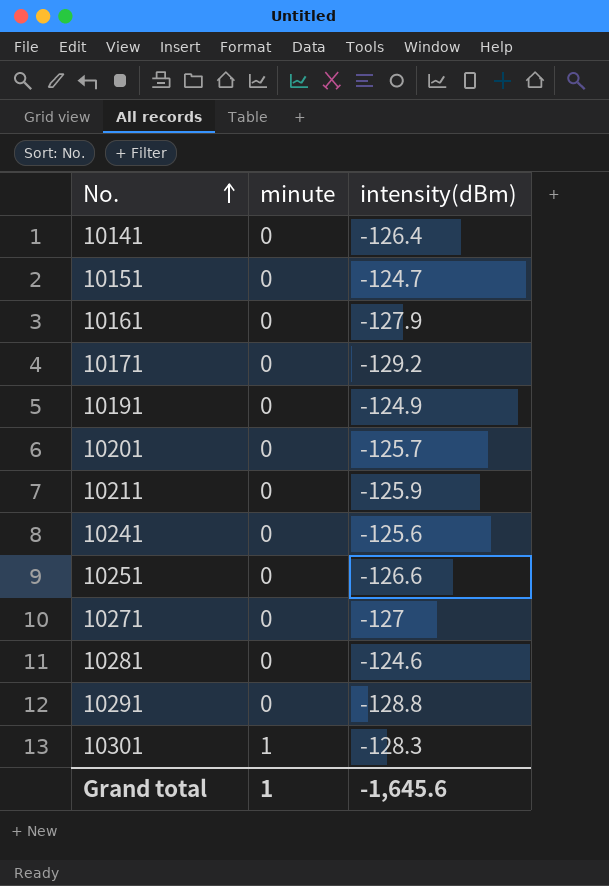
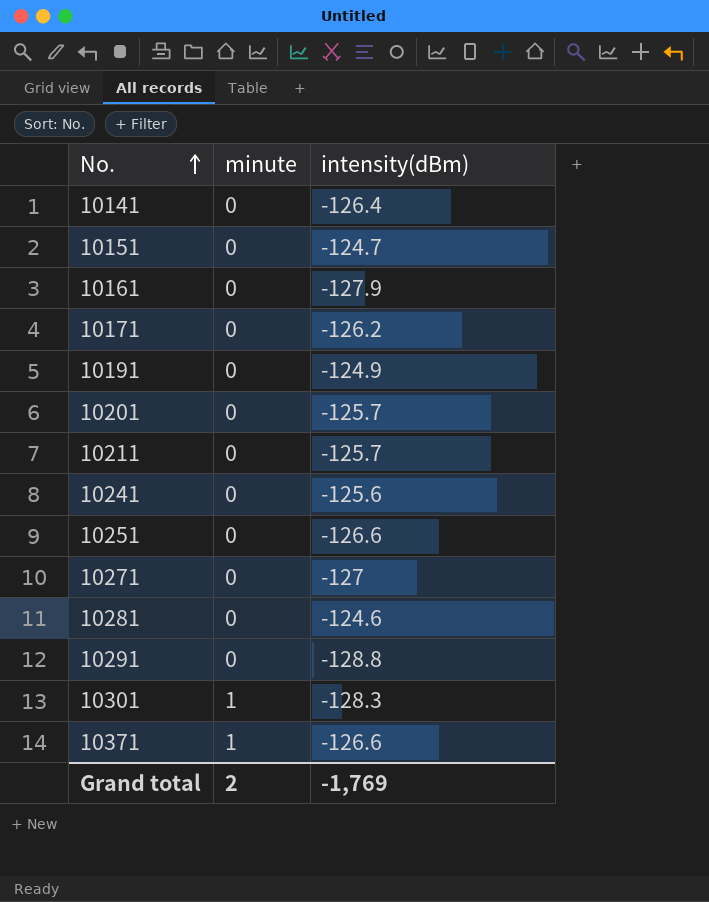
10171 | intensity(dBm): -129.2 -> -126.2
10211 | intensity(dBm): -125.9 -> -125.7
row 10371: none -> 1 | -126.6
Grand total | minute: 1 -> 2
Grand total | intensity(dBm): -1,645.6 -> -1,769

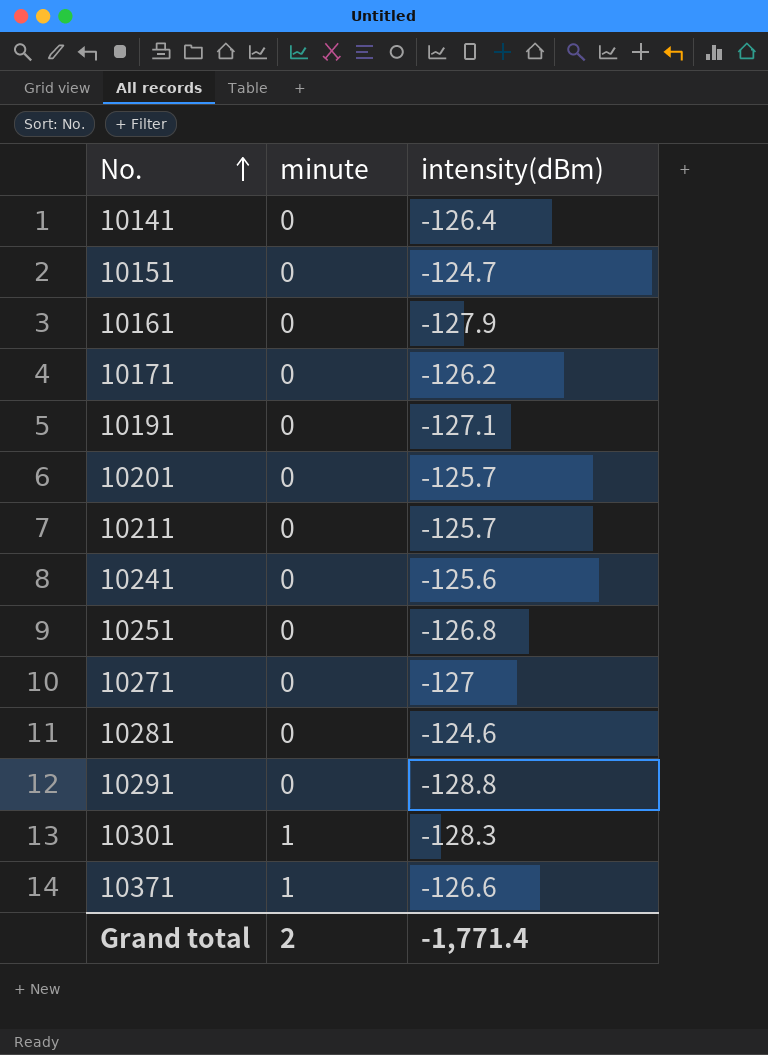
10191 | intensity(dBm): -124.9 -> -127.1
10251 | intensity(dBm): -126.6 -> -126.8
Grand total | intensity(dBm): -1,769 -> -1,771.4

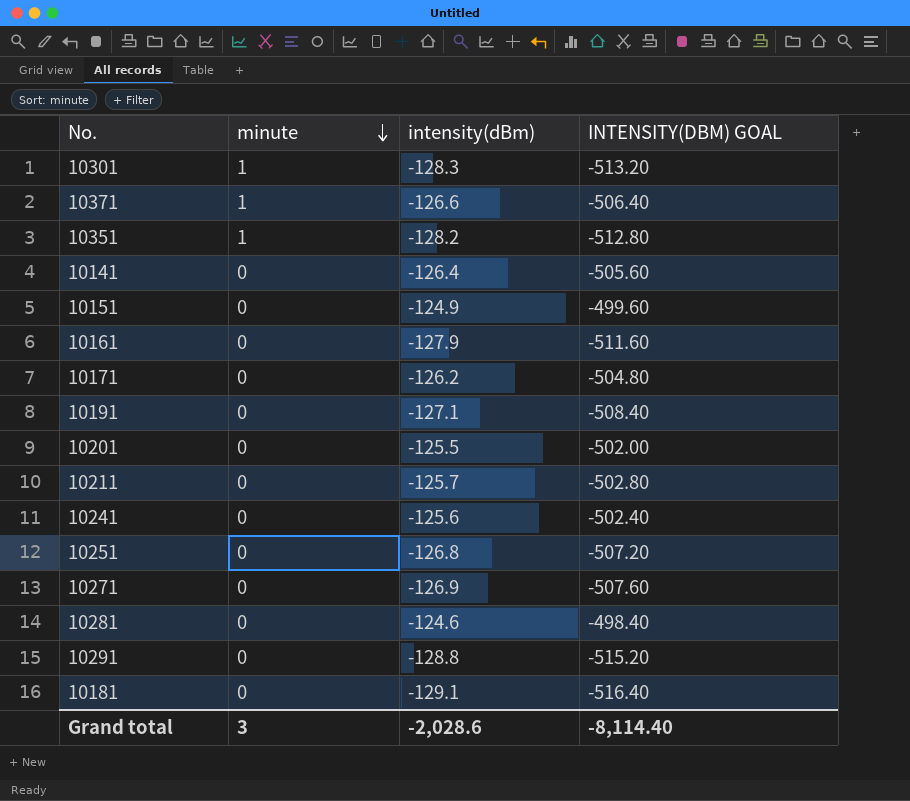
row order: No. ascending -> minute descending
column INTENSITY(DBM) GOAL | formula: none -> [intensity(dBm)] * 4
row 10351: none -> 1 | -128.2 | -512.80
10151 | intensity(dBm): -124.7 -> -124.9
10201 | intensity(dBm): -125.7 -> -125.5
10271 | intensity(dBm): -127 -> -126.9
row 10181: none -> 0 | -129.1 | -516.40
Grand total | minute: 2 -> 3
Grand total | intensity(dBm): -1,771.4 -> -2,028.6

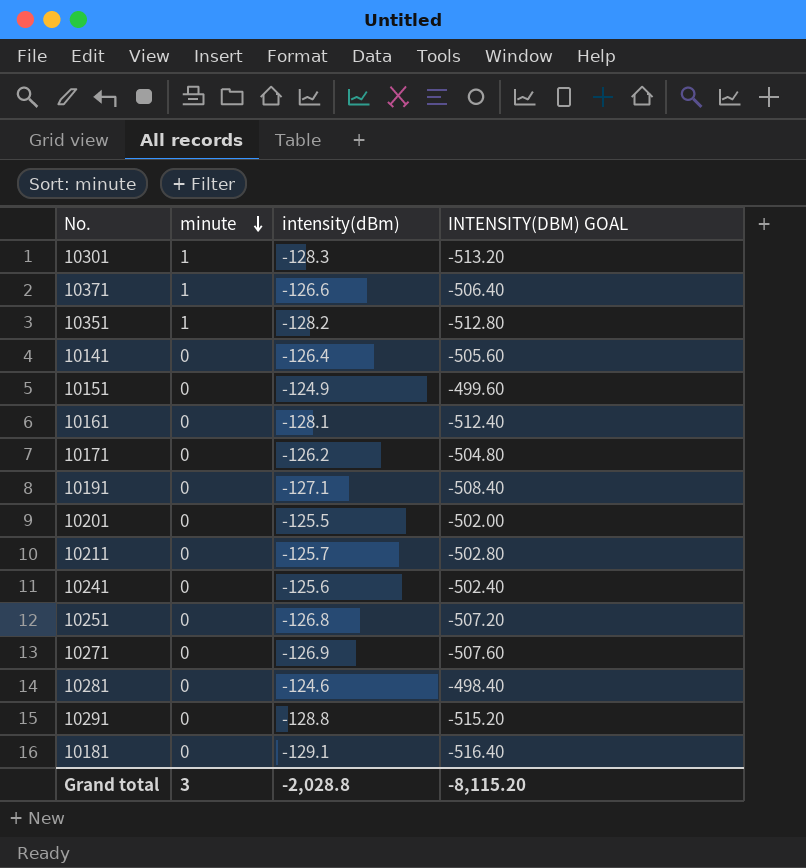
10161 | intensity(dBm): -127.9 -> -128.1
10161 | INTENSITY(DBM) GOAL: -511.60 -> -512.40
Grand total | intensity(dBm): -2,028.6 -> -2,028.8
Grand total | INTENSITY(DBM) GOAL: -8,114.40 -> -8,115.20

